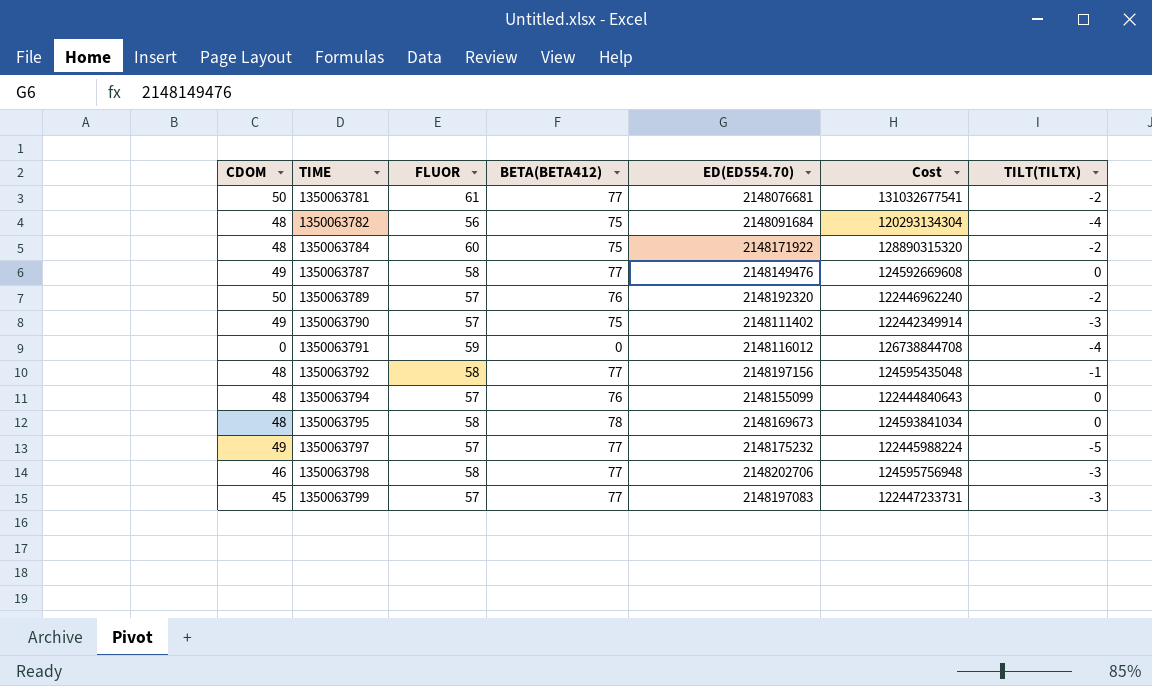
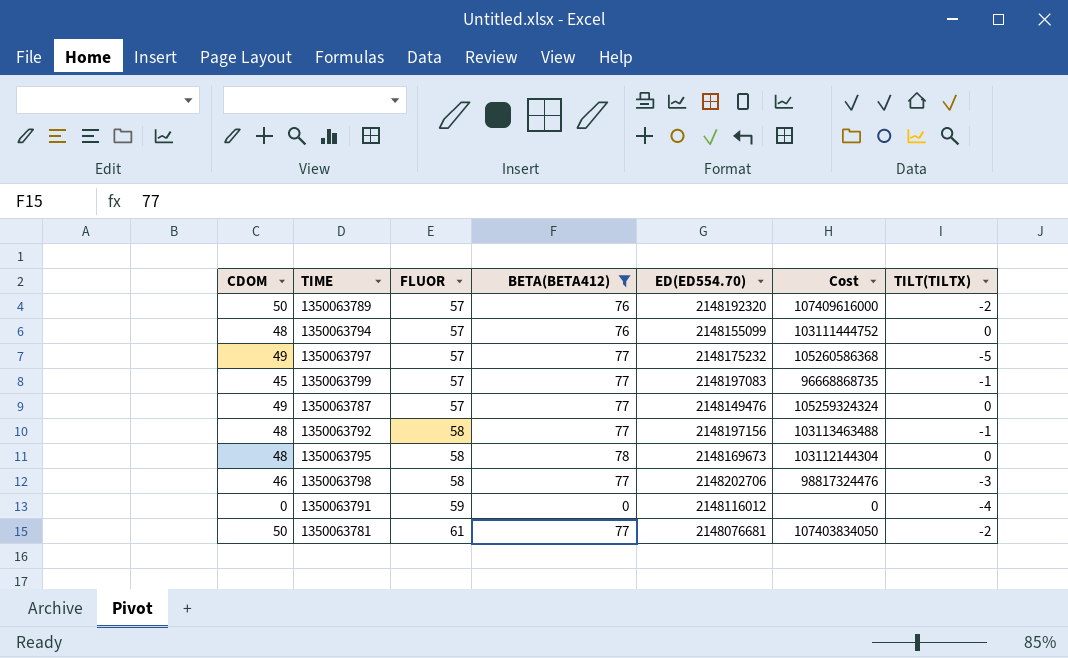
filter: none -> BETA(BETA412) != 75
row order: TIME ascending -> FLUOR ascending
column Cost | formula: [FLUOR] * [ED(ED554.70)] -> [CDOM] * [ED(ED554.70)]
1350063799 | TILT(TILTX): -3 -> -1
1350063787 | FLUOR: 58 -> 57

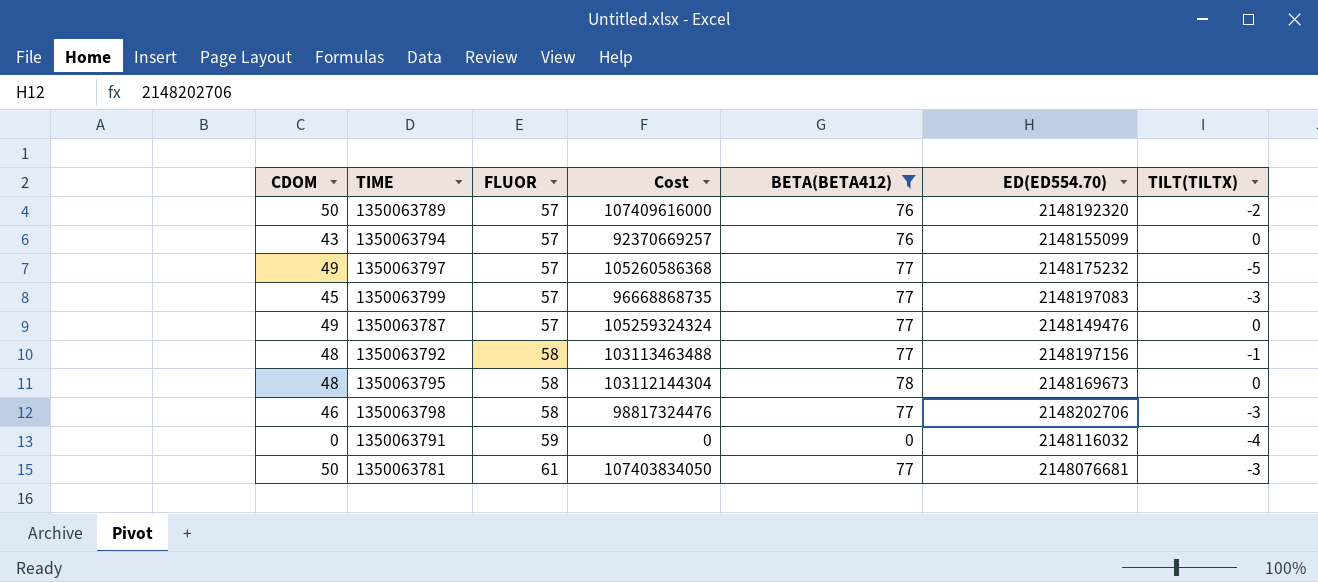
column Cost | position: 6 -> 4
1350063794 | CDOM: 48 -> 43
1350063794 | Cost: 103111444752 -> 92370669257
1350063799 | TILT(TILTX): -1 -> -3
1350063791 | ED(ED554.70): 2148116012 -> 2148116032
1350063781 | TILT(TILTX): -2 -> -3

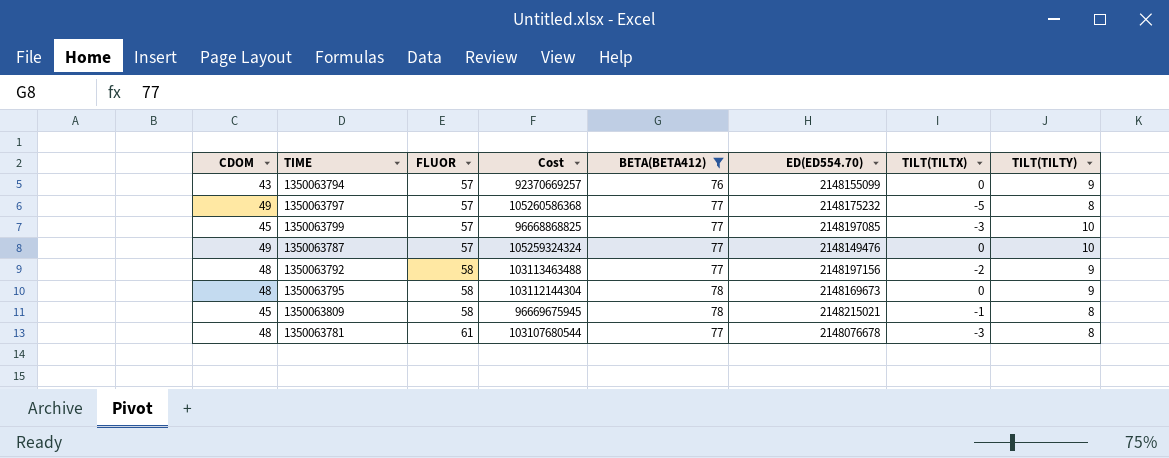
column TILT(TILTY) | position: none -> 8
row 1350063789: 50 | 57 | 107409616000 | 76 | 2148192320 | -2 -> none
row 1350063798: 46 | 58 | 98817324476 | 77 | 2148202706 | -3 -> none
row 1350063791: 0 | 59 | 0 | 0 | 2148116032 | -4 -> none
1350063799 | Cost: 96668868735 -> 96668868825
1350063799 | ED(ED554.70): 2148197083 -> 2148197085
1350063792 | TILT(TILTX): -1 -> -2
row 1350063809: none -> 45 | 58 | 96669675945 | 78 | 2148215021 | -1 | 8
1350063781 | CDOM: 50 -> 48
1350063781 | Cost: 107403834050 -> 103107680544
1350063781 | ED(ED554.70): 2148076681 -> 2148076678

